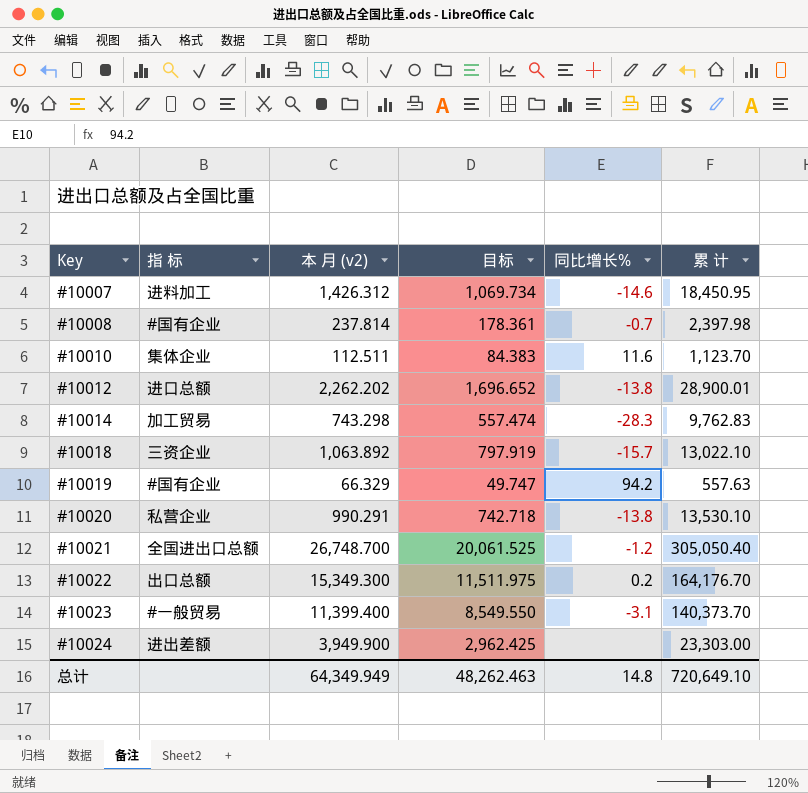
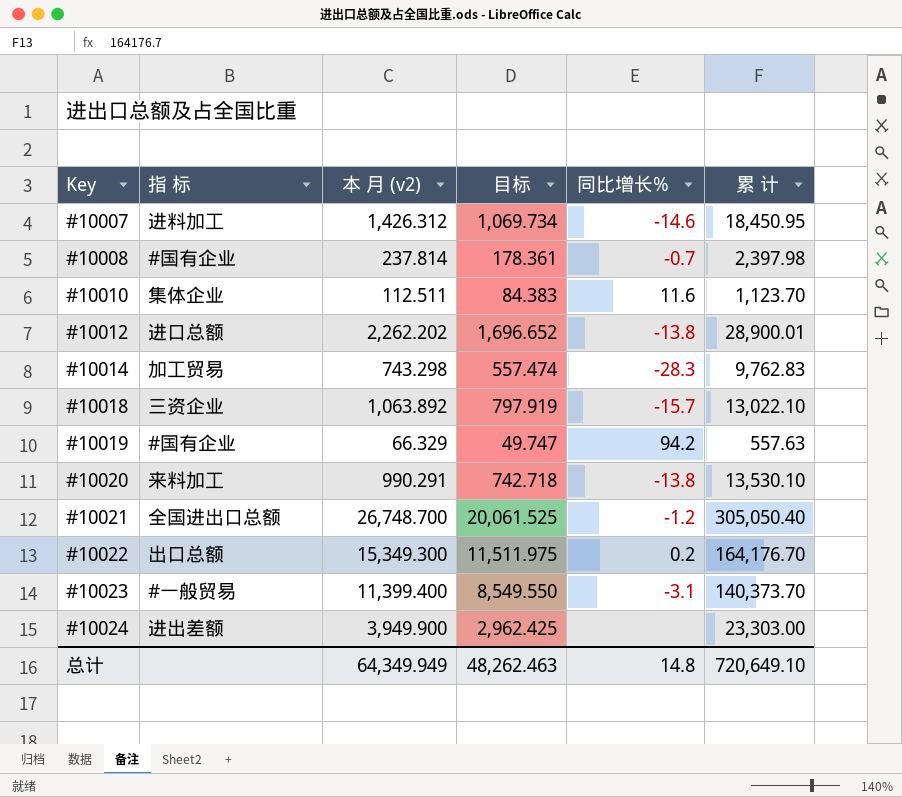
#10020 | 指 标: 私营企业 -> 来料加工

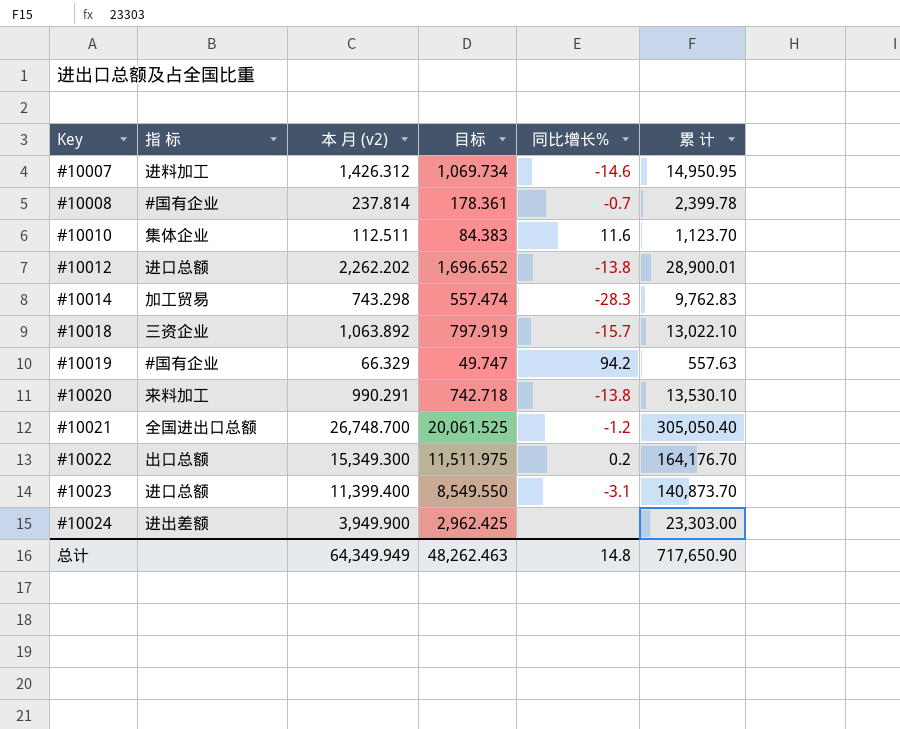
#10007 | 累 计: 18,450.95 -> 14,950.95
#10008 | 累 计: 2,397.98 -> 2,399.78
#10023 | 指 标: #一般贸易 -> 进口总额
#10023 | 累 计: 140,373.70 -> 140,873.70
总计 | 累 计: 720,649.10 -> 717,650.90

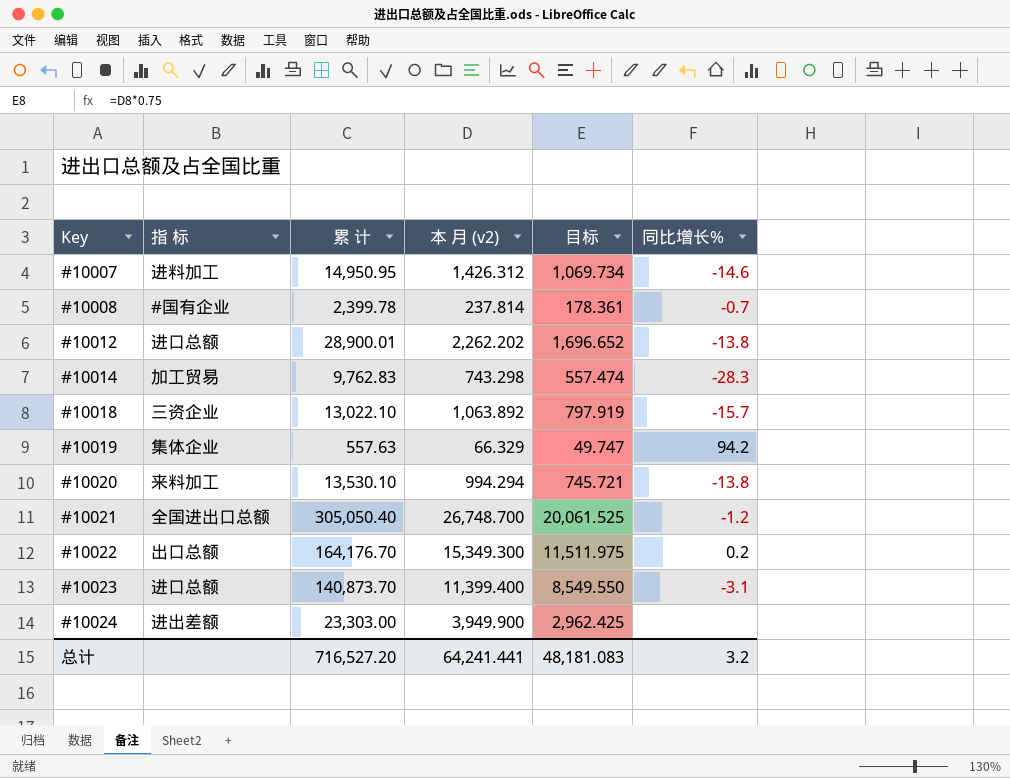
column 累 计 | position: 6 -> 3
row #10010: 集体企业 | 112.511 | 84.383 | 11.6 | 1,123.70 -> none
#10019 | 指 标: #国有企业 -> 集体企业
#10020 | 本 月 (v2): 990.291 -> 994.294
#10020 | 目标: 742.718 -> 745.721
总计 | 累 计: 717,650.90 -> 716,527.20
总计 | 本 月 (v2): 64,349.949 -> 64,241.441
总计 | 目标: 48,262.463 -> 48,181.083
总计 | 同比增长%: 14.8 -> 3.2

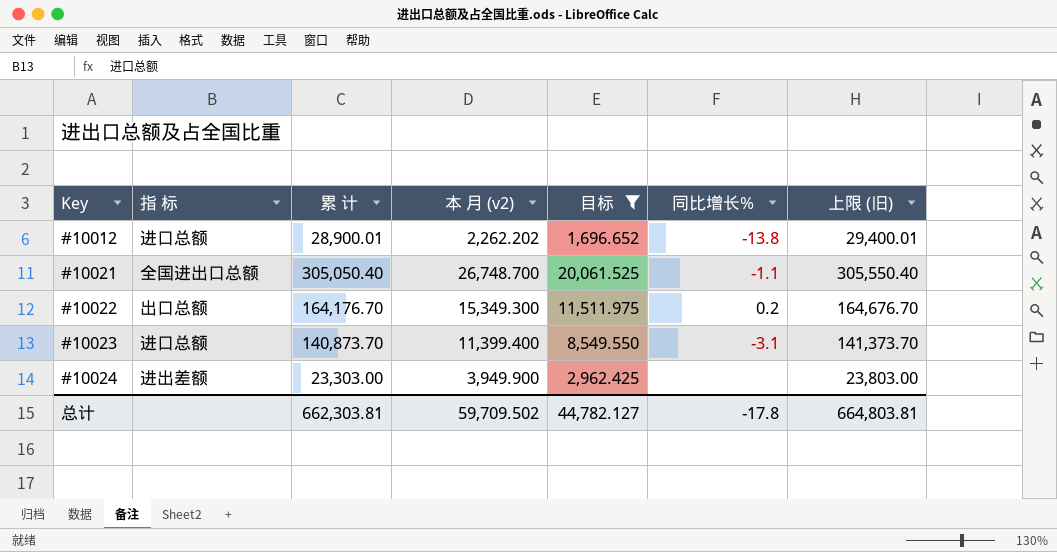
filter: none -> 目标 >= 1,696.652
column 上限 (旧) | formula: none -> [累 计] + 500
#10021 | 同比增长%: -1.2 -> -1.1
总计 | 累 计: 716,527.20 -> 662,303.81
总计 | 本 月 (v2): 64,241.441 -> 59,709.502
总计 | 目标: 48,181.083 -> 44,782.127
总计 | 同比增长%: 3.2 -> -17.8

